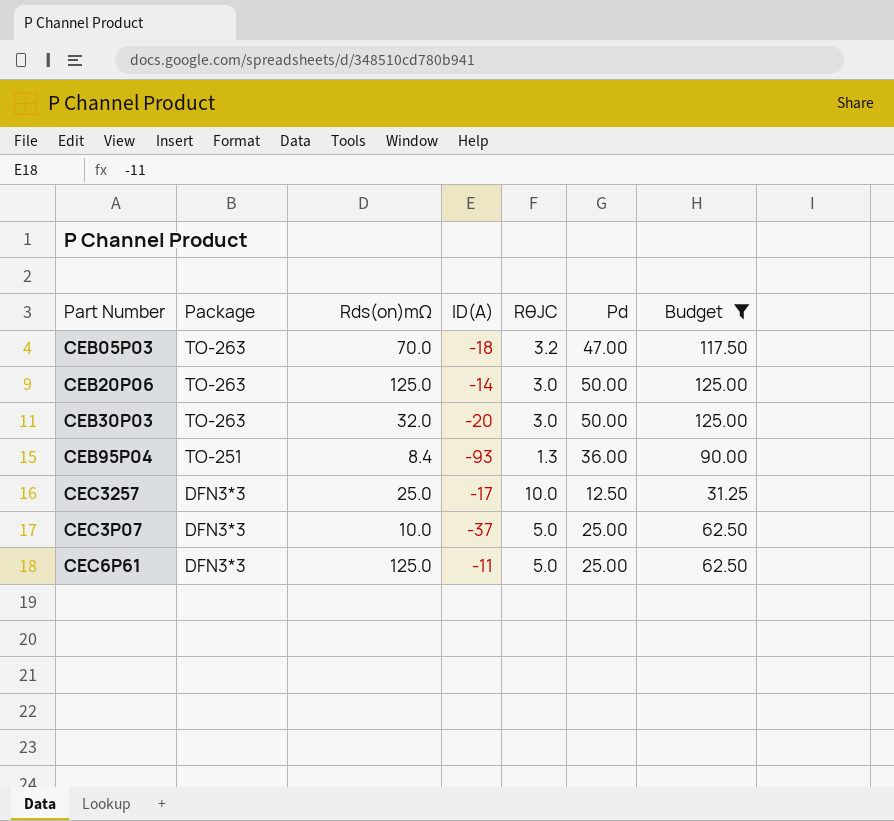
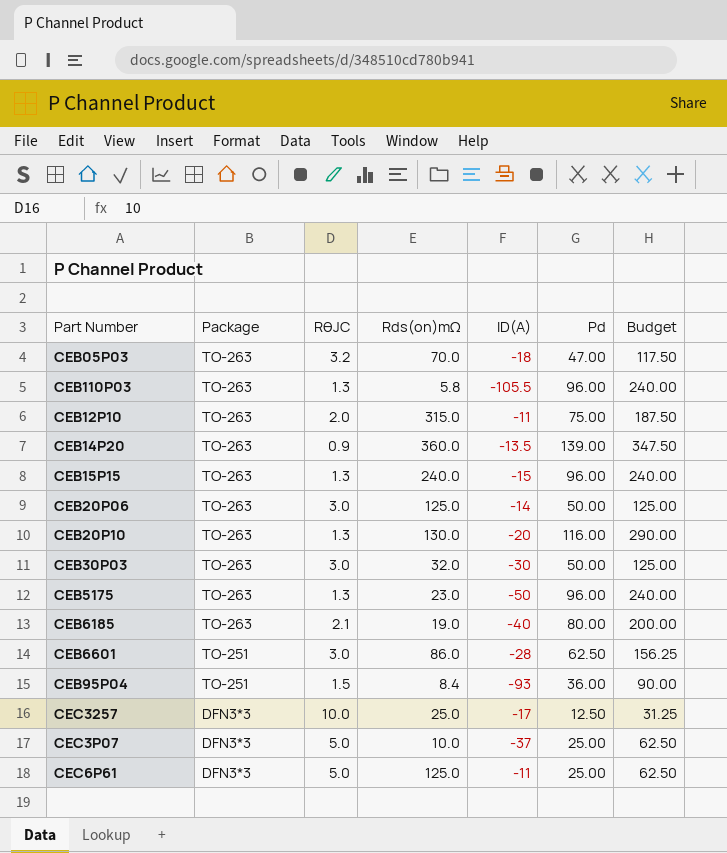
filter: Budget <= 125.00 -> none
column RθJC | position: 5 -> 3
CEB30P03 | ID(A): -20 -> -30
CEB95P04 | RθJC: 1.3 -> 1.5

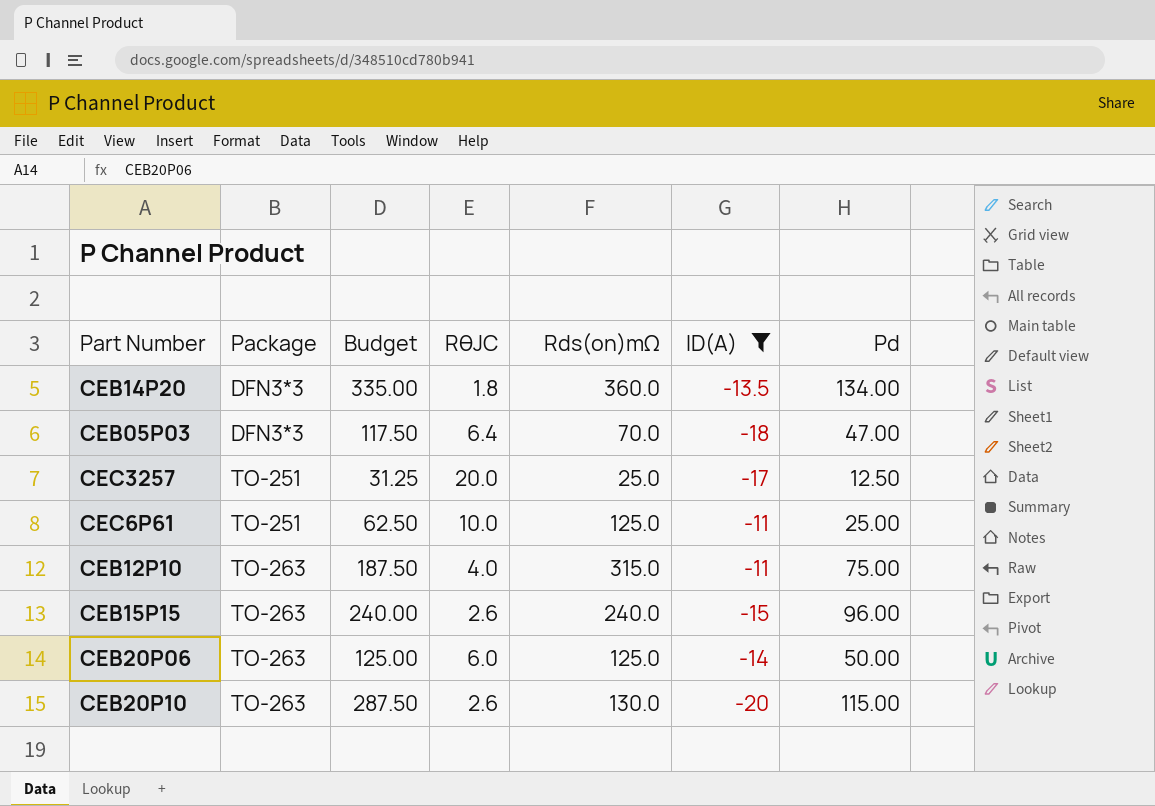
filter: none -> ID(A) >= -20
row order: Package descending -> Package ascending
column Budget | position: 7 -> 3
CEB14P20 | Package: TO-263 -> DFN3*3
CEB14P20 | Budget: 347.50 -> 335.00
CEB14P20 | RθJC: 0.9 -> 1.8
CEB14P20 | Pd: 139.00 -> 134.00
CEB05P03 | Package: TO-263 -> DFN3*3
CEB05P03 | RθJC: 3.2 -> 6.4
CEC3257 | Package: DFN3*3 -> TO-251
CEC3257 | RθJC: 10.0 -> 20.0
CEC6P61 | Package: DFN3*3 -> TO-251
CEC6P61 | RθJC: 5.0 -> 10.0
CEB12P10 | RθJC: 2.0 -> 4.0
CEB15P15 | RθJC: 1.3 -> 2.6
CEB20P06 | RθJC: 3.0 -> 6.0
CEB20P10 | Budget: 290.00 -> 287.50
CEB20P10 | RθJC: 1.3 -> 2.6
CEB20P10 | Pd: 116.00 -> 115.00

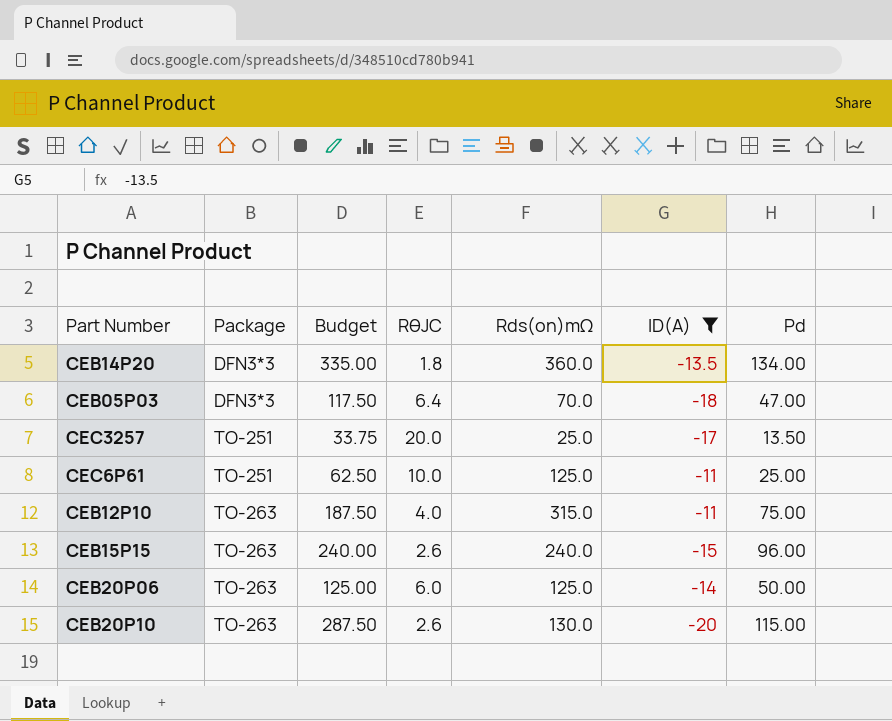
CEC3257 | Budget: 31.25 -> 33.75
CEC3257 | Pd: 12.50 -> 13.50

